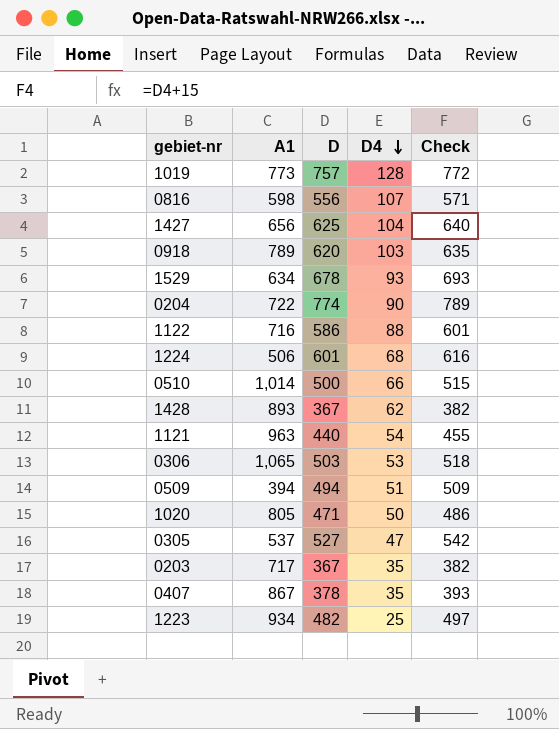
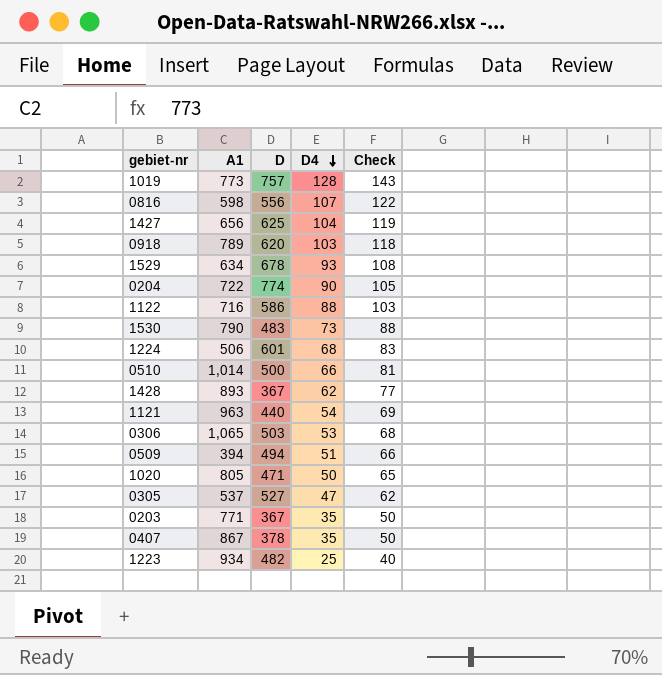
column Check | formula: [D] + 15 -> [D4] + 15
row 1530: none -> 790 | 483 | 73 | 88
0203 | A1: 717 -> 771

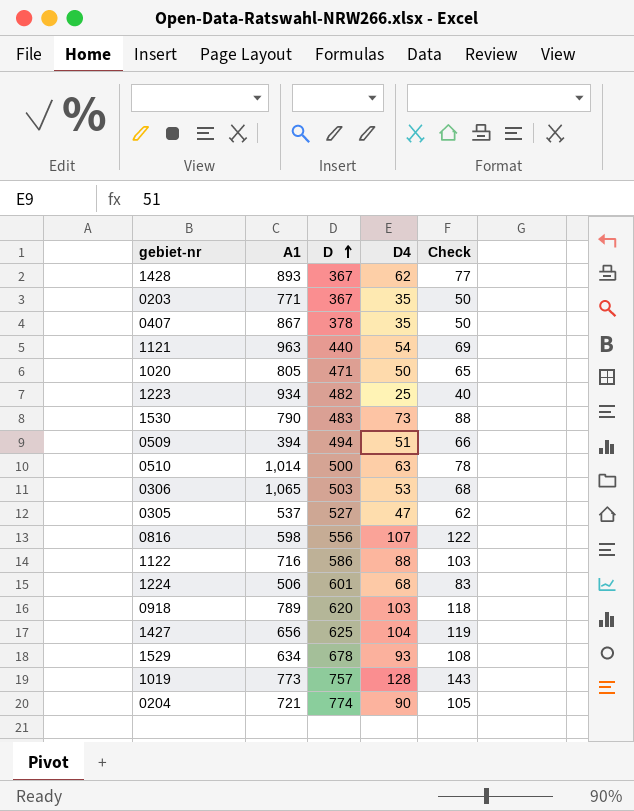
row order: D4 descending -> D ascending
0510 | D4: 66 -> 63
0510 | Check: 81 -> 78
0204 | A1: 722 -> 721

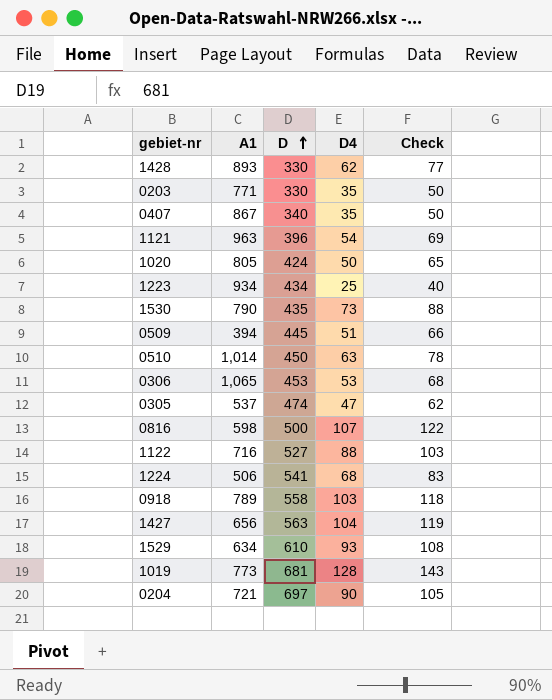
1428 | D: 367 -> 330
0203 | D: 367 -> 330
0407 | D: 378 -> 340
1121 | D: 440 -> 396
1020 | D: 471 -> 424
1223 | D: 482 -> 434
1530 | D: 483 -> 435
0509 | D: 494 -> 445
0510 | D: 500 -> 450
0306 | D: 503 -> 453
0305 | D: 527 -> 474
0816 | D: 556 -> 500
1122 | D: 586 -> 527
1224 | D: 601 -> 541
0918 | D: 620 -> 558
1427 | D: 625 -> 563
1529 | D: 678 -> 610
1019 | D: 757 -> 681
0204 | D: 774 -> 697

